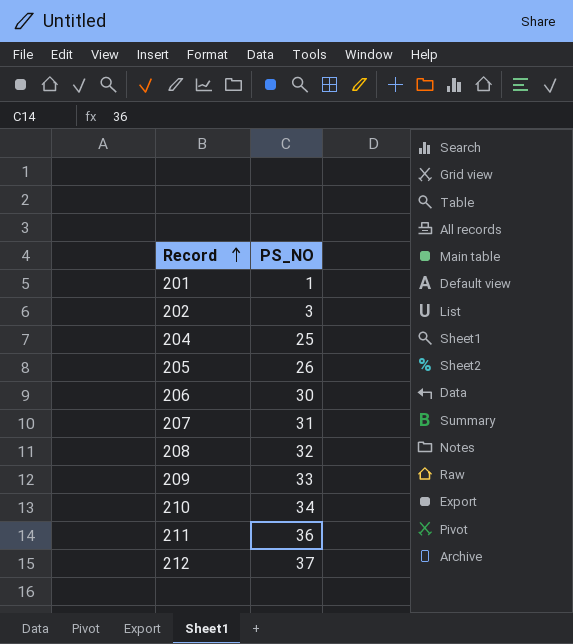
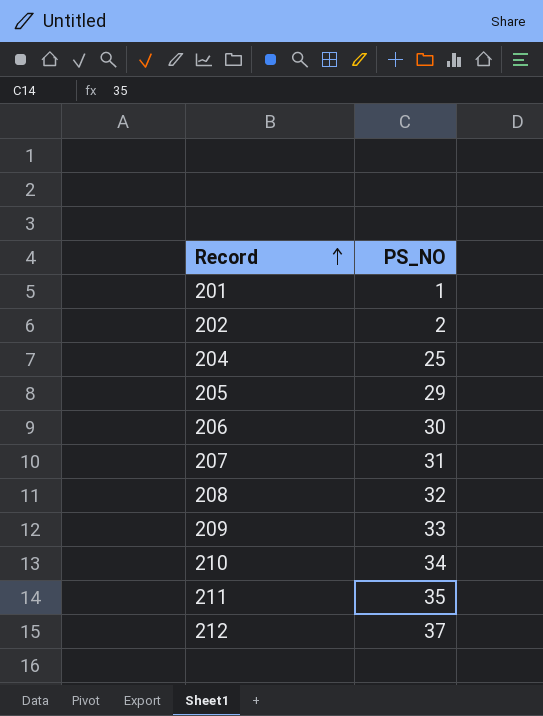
202 | PS_NO: 3 -> 2
205 | PS_NO: 26 -> 29
211 | PS_NO: 36 -> 35

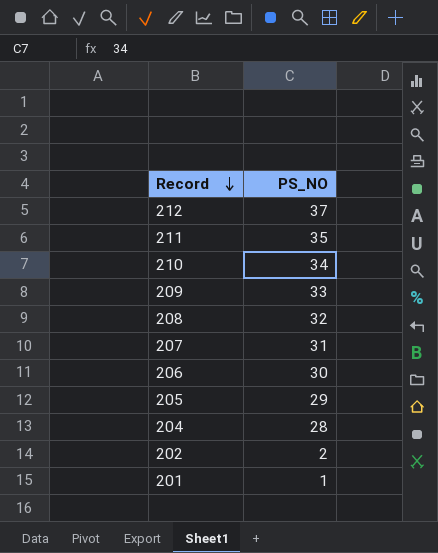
row order: Record ascending -> Record descending
204 | PS_NO: 25 -> 28

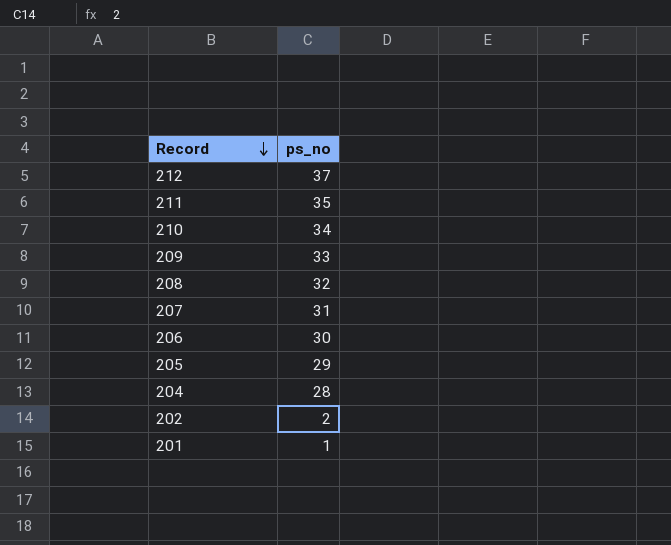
column name: PS_NO -> ps_no

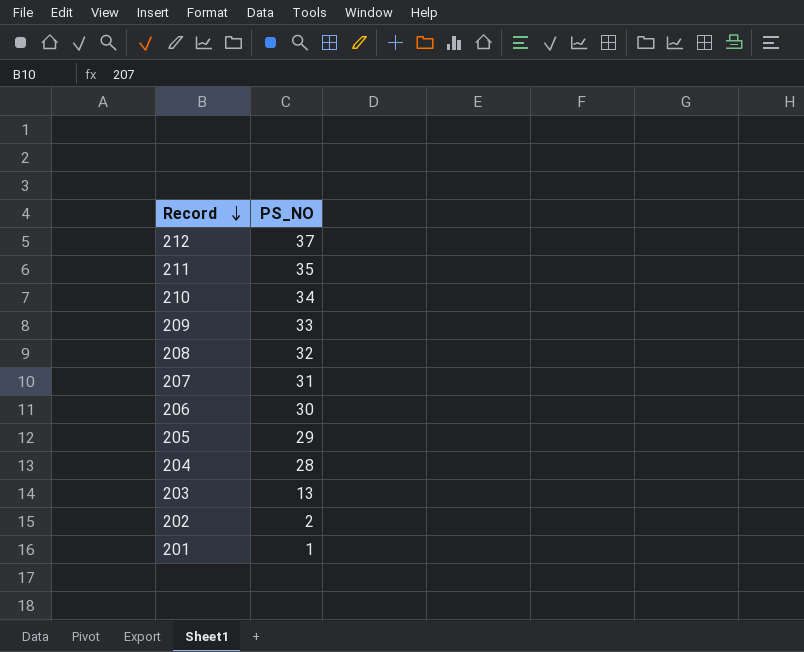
column name: ps_no -> PS_NO
row 203: none -> 13

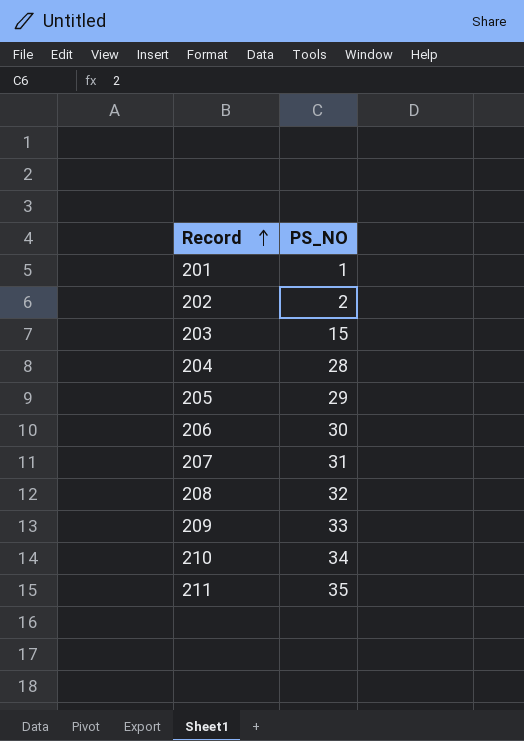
row order: Record descending -> Record ascending
row 212: 37 -> none
203 | PS_NO: 13 -> 15

